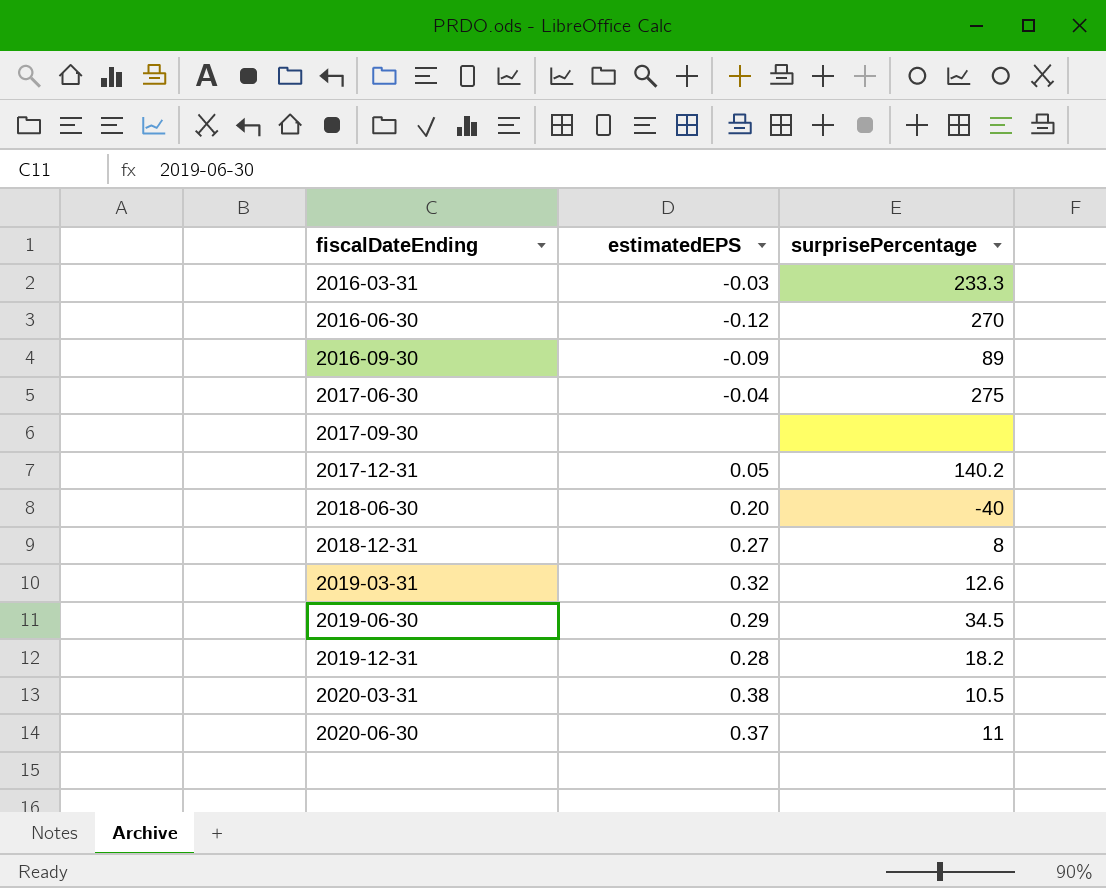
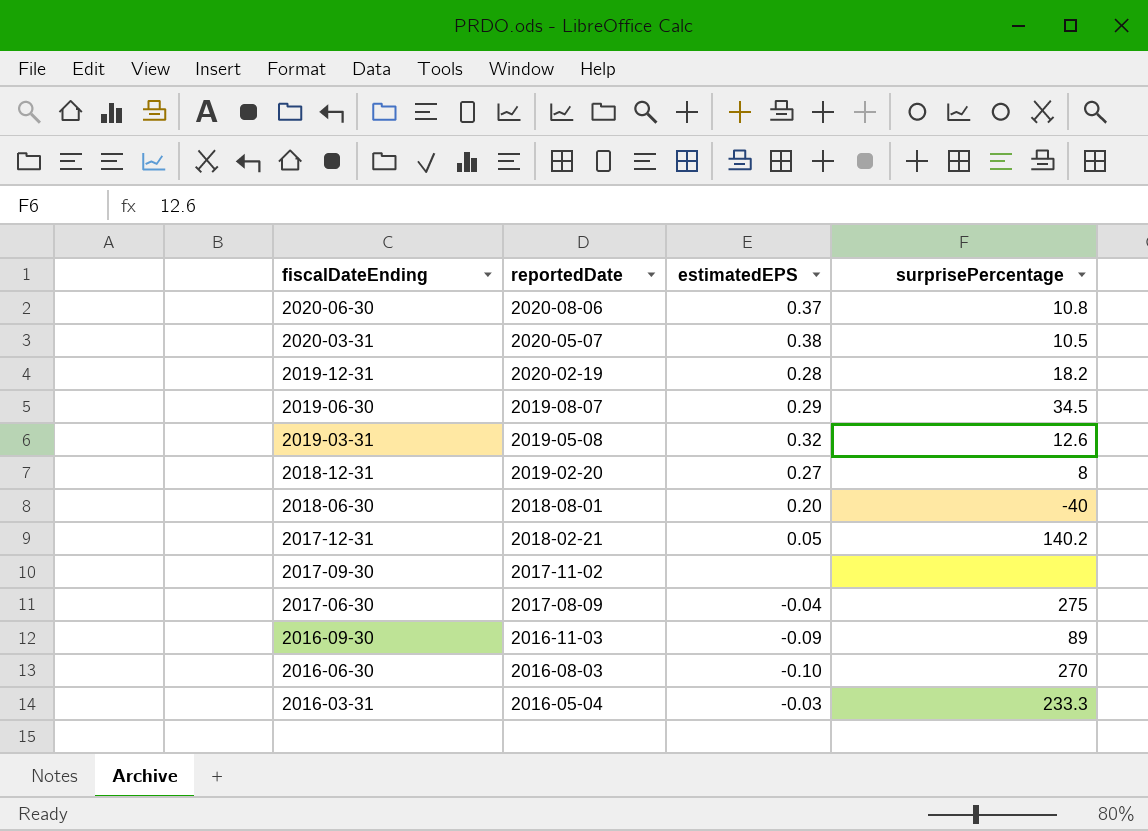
row order: fiscalDateEnding ascending -> fiscalDateEnding descending
column reportedDate | position: none -> 2
2020-06-30 | surprisePercentage: 11 -> 10.8
2016-06-30 | estimatedEPS: -0.12 -> -0.10

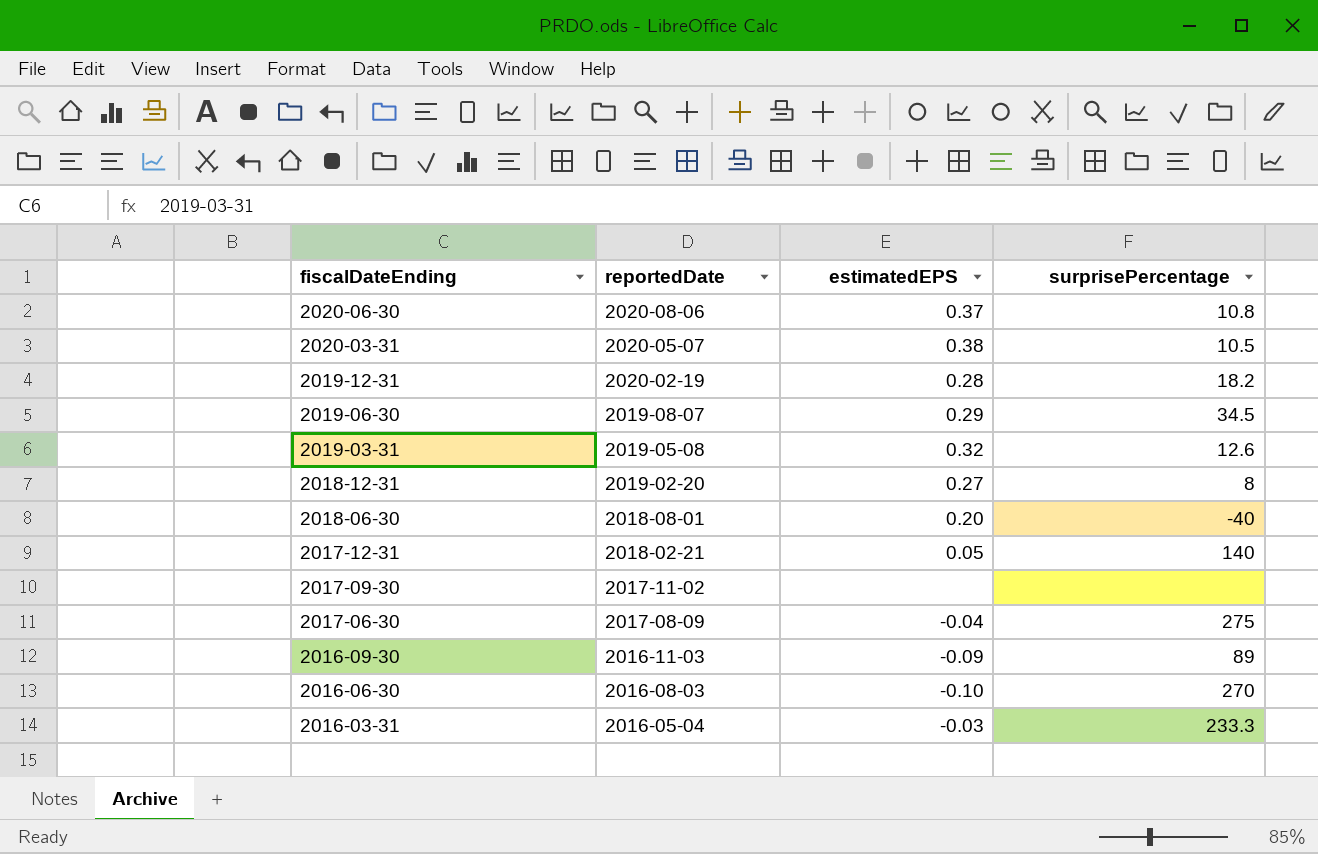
2017-12-31 | surprisePercentage: 140.2 -> 140

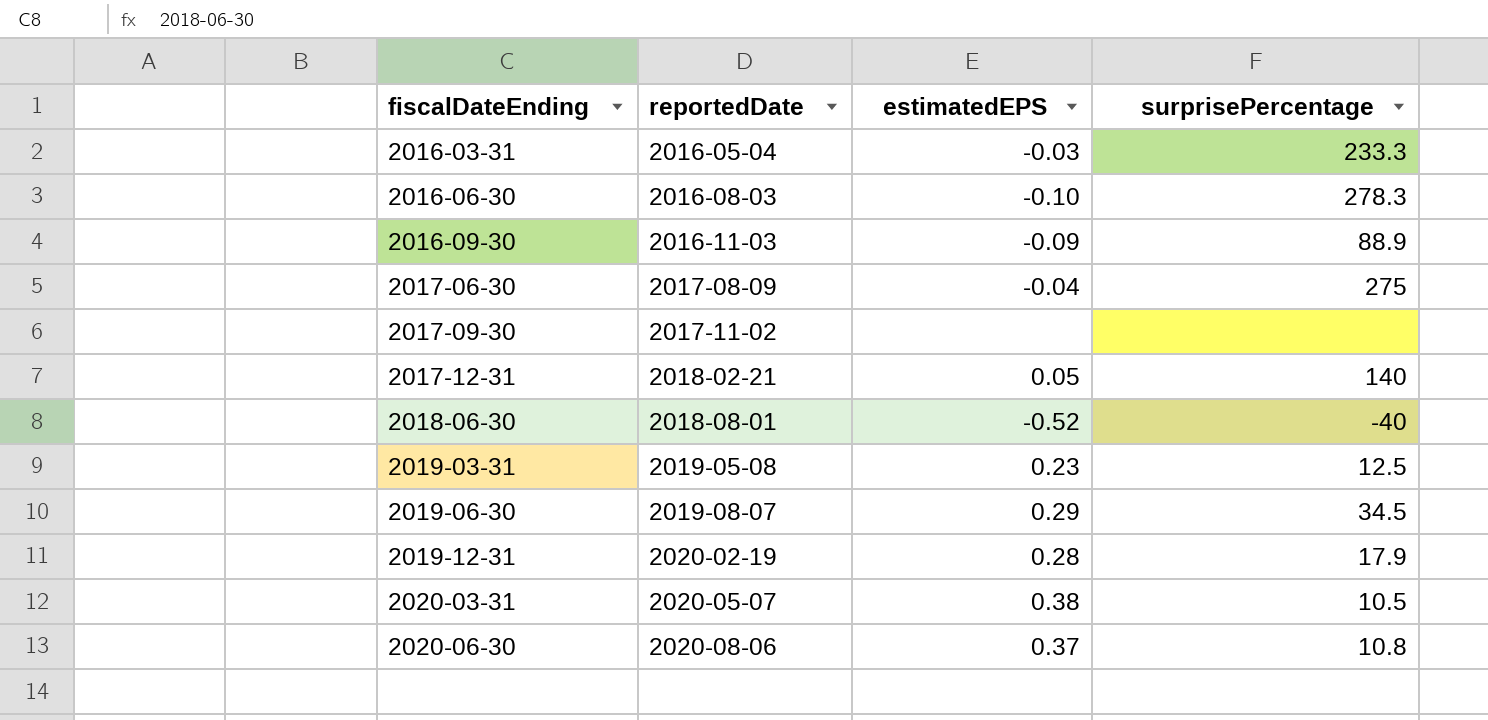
row order: fiscalDateEnding descending -> fiscalDateEnding ascending
row 2018-12-31: 2019-02-20 | 0.27 | 8 -> none
2016-06-30 | surprisePercentage: 270 -> 278.3
2016-09-30 | surprisePercentage: 89 -> 88.9
2018-06-30 | estimatedEPS: 0.20 -> -0.52
2019-03-31 | estimatedEPS: 0.32 -> 0.23
2019-03-31 | surprisePercentage: 12.6 -> 12.5
2019-12-31 | surprisePercentage: 18.2 -> 17.9

